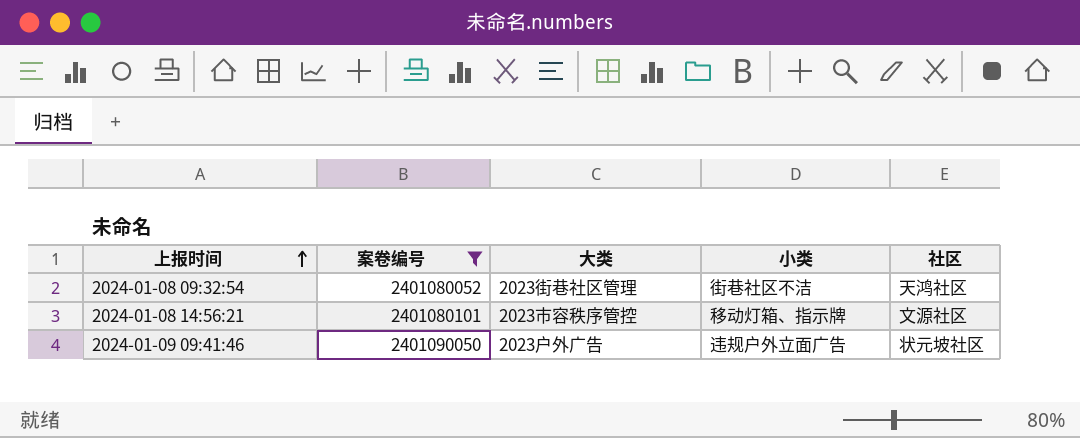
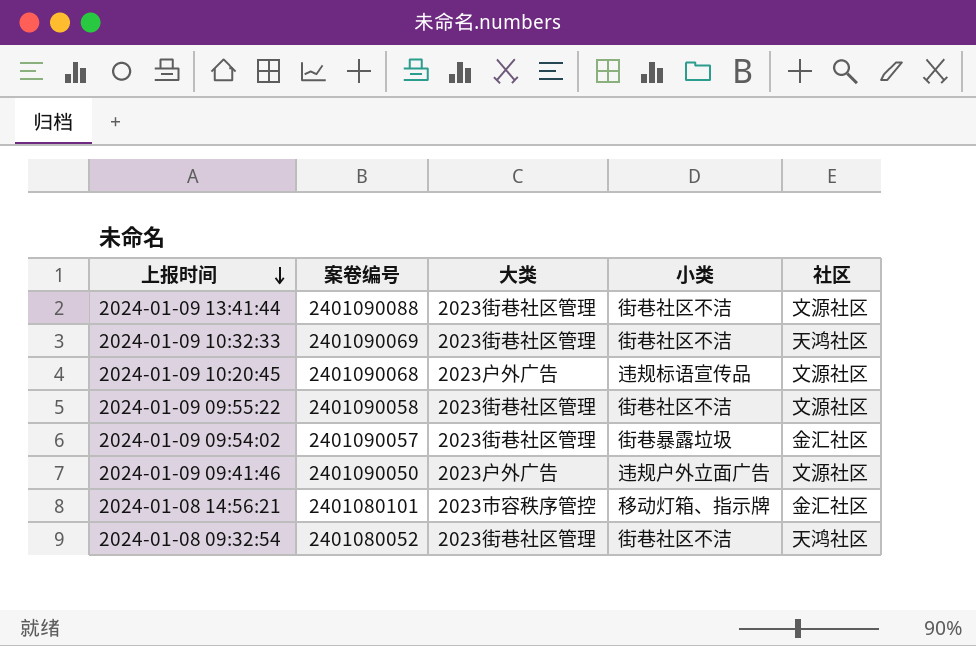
filter: 案卷编号 <= 2401090050 -> none
row order: 上报时间 ascending -> 上报时间 descending
2024-01-09 09:41:46 | 社区: 状元坡社区 -> 文源社区
2024-01-08 14:56:21 | 社区: 文源社区 -> 金汇社区

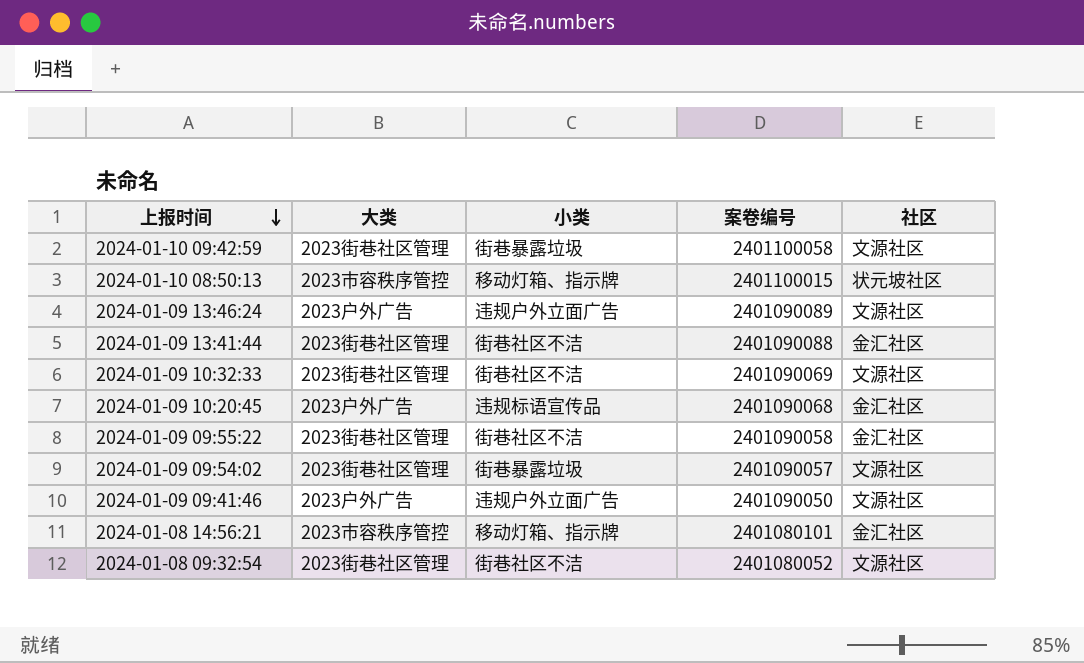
column 案卷编号 | position: 2 -> 4
row 2024-01-10 09:42:59: none -> 2023街巷社区管理 | 街巷暴露垃圾 | 2401100058 | 文源社区
row 2024-01-10 08:50:13: none -> 2023市容秩序管控 | 移动灯箱、指示牌 | 2401100015 | 状元坡社区
row 2024-01-09 13:46:24: none -> 2023户外广告 | 违规户外立面广告 | 2401090089 | 文源社区
2024-01-09 13:41:44 | 社区: 文源社区 -> 金汇社区
2024-01-09 10:32:33 | 社区: 天鸿社区 -> 文源社区
2024-01-09 10:20:45 | 社区: 文源社区 -> 金汇社区
2024-01-09 09:55:22 | 社区: 文源社区 -> 金汇社区
2024-01-09 09:54:02 | 社区: 金汇社区 -> 文源社区
2024-01-08 09:32:54 | 社区: 天鸿社区 -> 文源社区

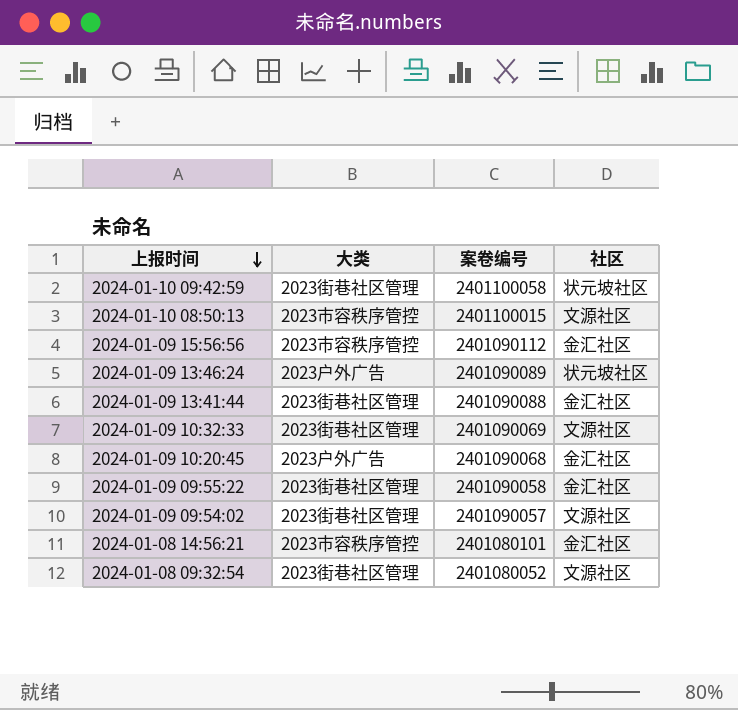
column 小类 | position: 3 -> none
row 2024-01-09 09:41:46: 2023户外广告 | 违规户外立面广告 | 2401090050 | 文源社区 -> none
2024-01-10 09:42:59 | 社区: 文源社区 -> 状元坡社区
2024-01-10 08:50:13 | 社区: 状元坡社区 -> 文源社区
row 2024-01-09 15:56:56: none -> 2023市容秩序管控 | 2401090112 | 金汇社区
2024-01-09 13:46:24 | 社区: 文源社区 -> 状元坡社区

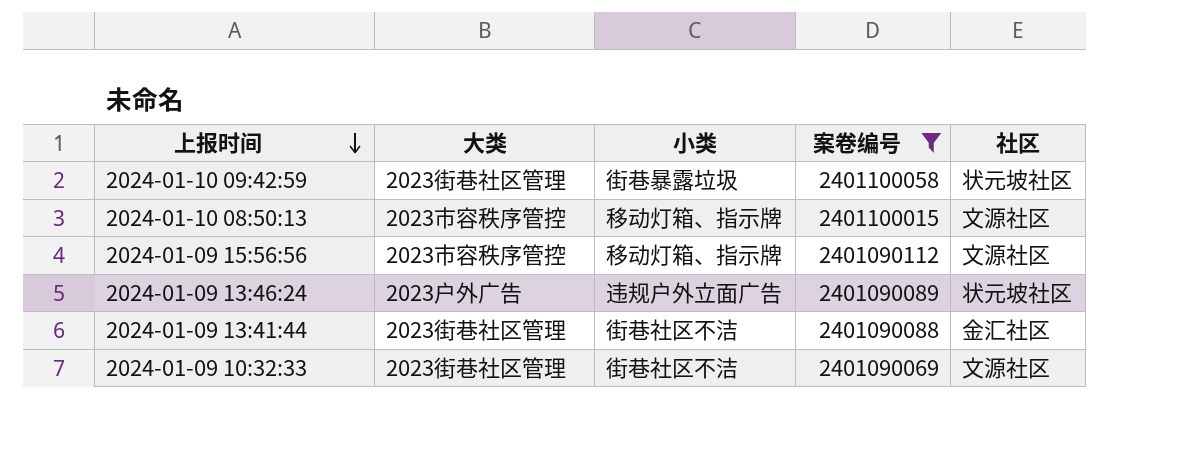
filter: none -> 案卷编号 >= 2401090069
column 小类 | position: none -> 3
2024-01-09 15:56:56 | 社区: 金汇社区 -> 文源社区

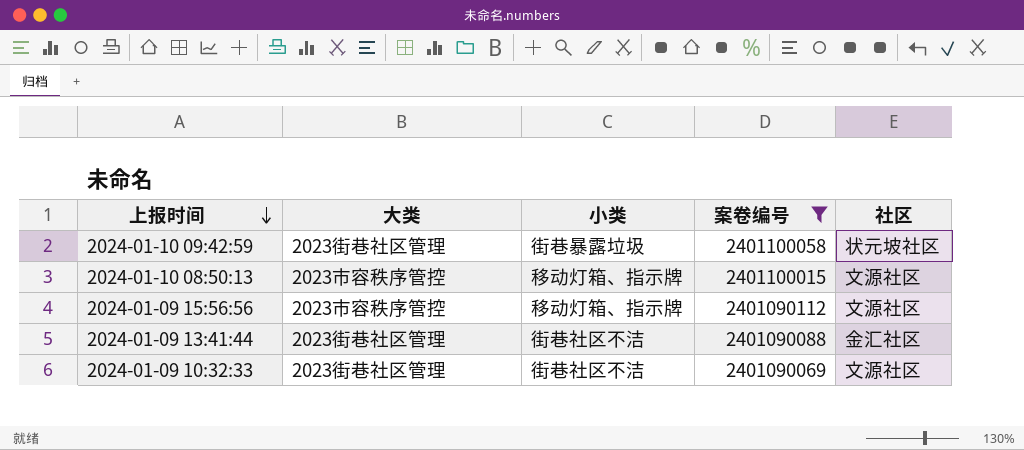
row 2024-01-09 13:46:24: 2023户外广告 | 违规户外立面广告 | 2401090089 | 状元坡社区 -> none

